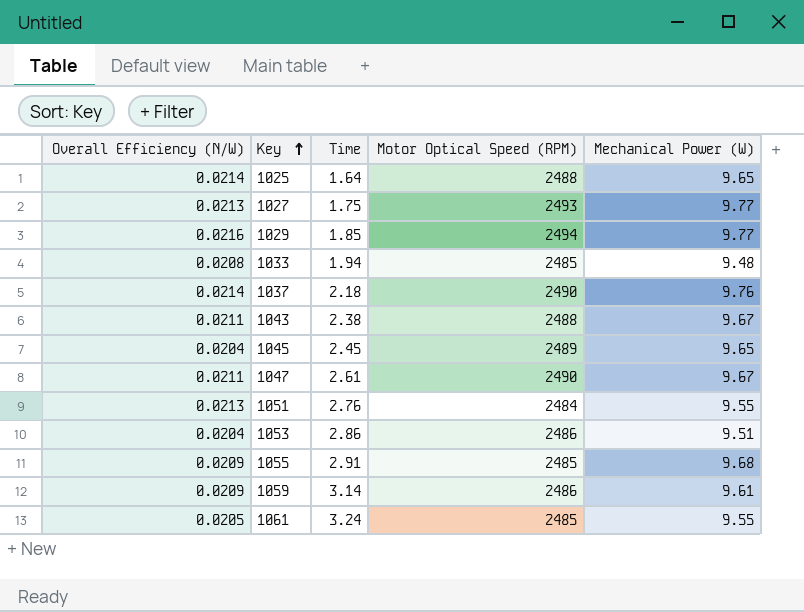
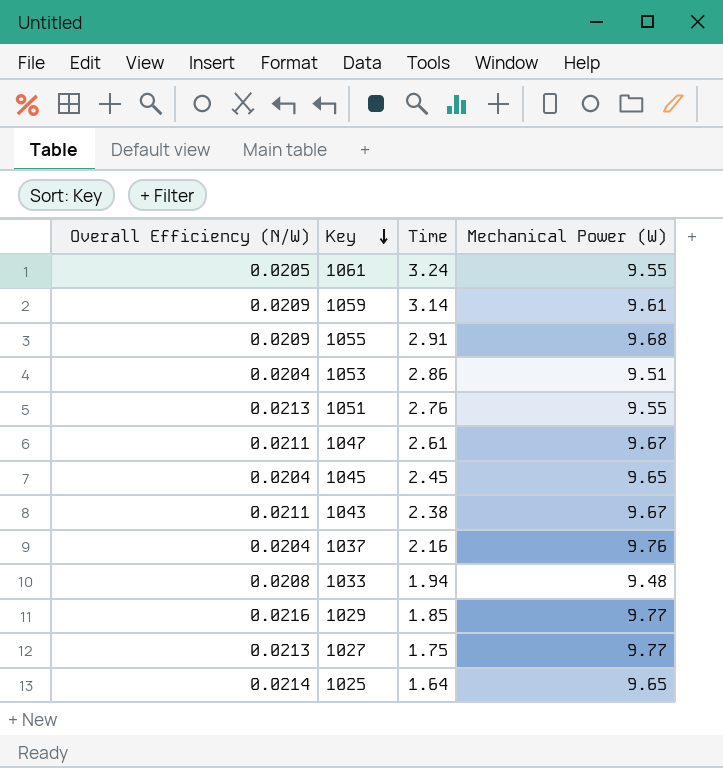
row order: Key ascending -> Key descending
column Motor Optical Speed (RPM) | position: 4 -> none
1037 | Overall Efficiency (N/W): 0.0214 -> 0.0204
1037 | Time: 2.18 -> 2.16

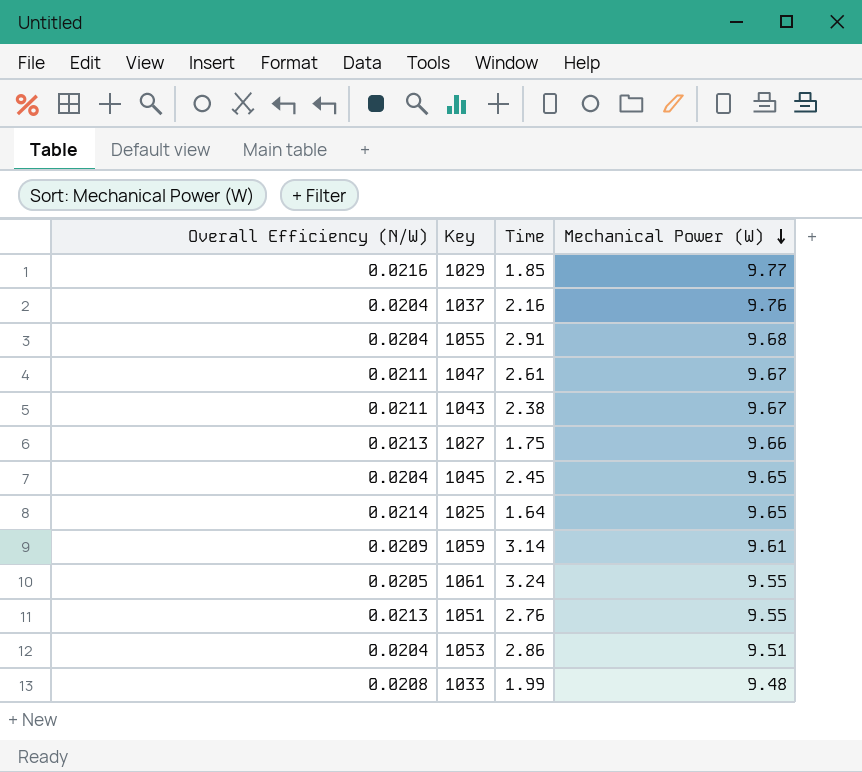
row order: Key descending -> Mechanical Power (W) descending
1055 | Overall Efficiency (N/W): 0.0209 -> 0.0204
1027 | Mechanical Power (W): 9.77 -> 9.66
1033 | Time: 1.94 -> 1.99

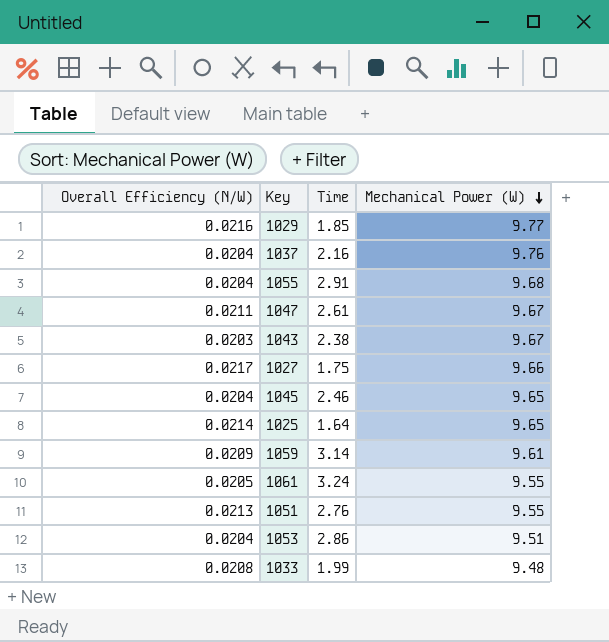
1043 | Overall Efficiency (N/W): 0.0211 -> 0.0203
1027 | Overall Efficiency (N/W): 0.0213 -> 0.0217
1045 | Time: 2.45 -> 2.46

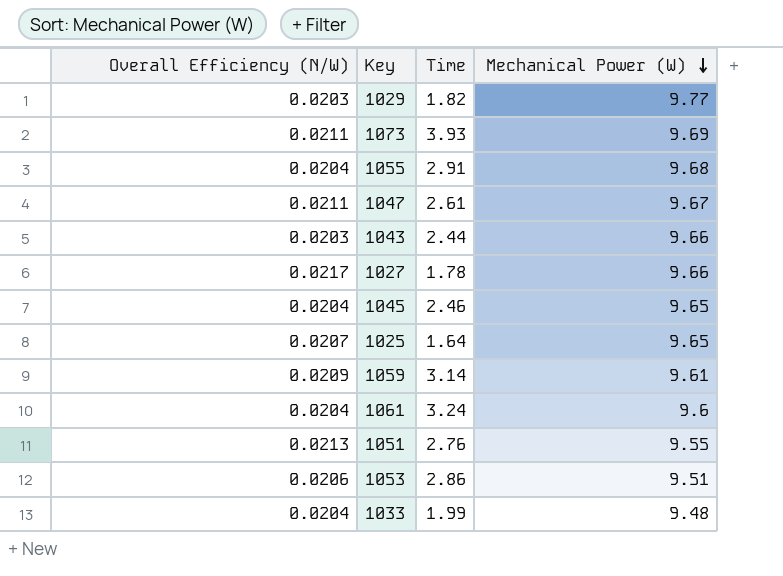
row 1037: 0.0204 | 2.16 | 9.76 -> none
1029 | Overall Efficiency (N/W): 0.0216 -> 0.0203
1029 | Time: 1.85 -> 1.82
row 1073: none -> 0.0211 | 3.93 | 9.69
1043 | Time: 2.38 -> 2.44
1043 | Mechanical Power (W): 9.67 -> 9.66
1027 | Time: 1.75 -> 1.78
1025 | Overall Efficiency (N/W): 0.0214 -> 0.0207
1061 | Overall Efficiency (N/W): 0.0205 -> 0.0204
1061 | Mechanical Power (W): 9.55 -> 9.6
1053 | Overall Efficiency (N/W): 0.0204 -> 0.0206
1033 | Overall Efficiency (N/W): 0.0208 -> 0.0204

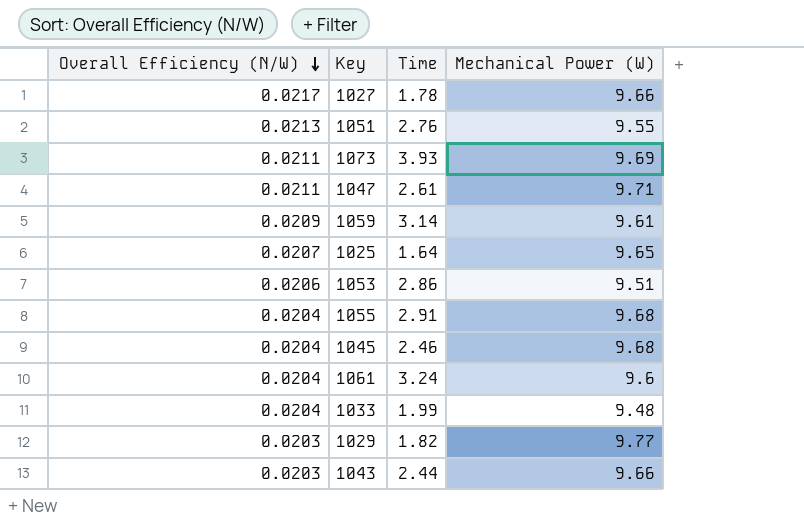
row order: Mechanical Power (W) descending -> Overall Efficiency (N/W) descending
1047 | Mechanical Power (W): 9.67 -> 9.71
1045 | Mechanical Power (W): 9.65 -> 9.68

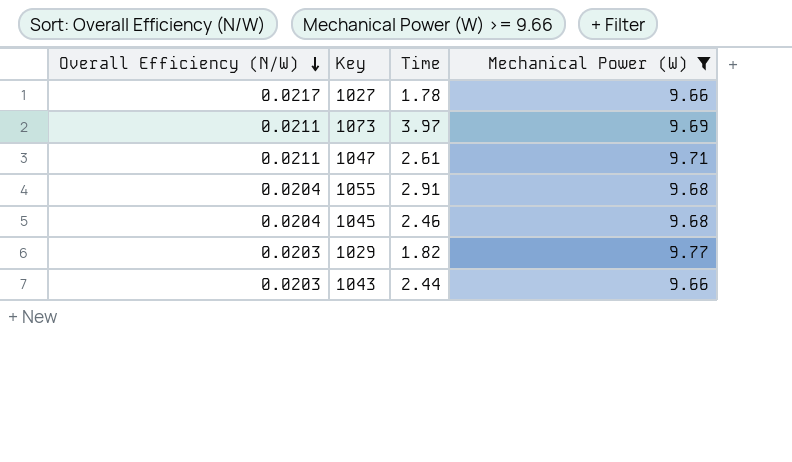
filter: none -> Mechanical Power (W) >= 9.66
1073 | Time: 3.93 -> 3.97

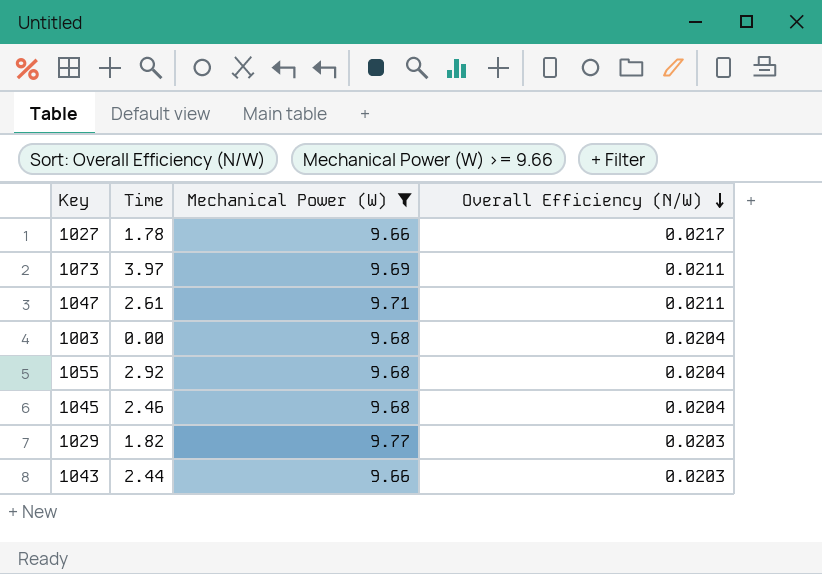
column Overall Efficiency (N/W) | position: 1 -> 4
row 1003: none -> 0.00 | 9.68 | 0.0204
1055 | Time: 2.91 -> 2.92

